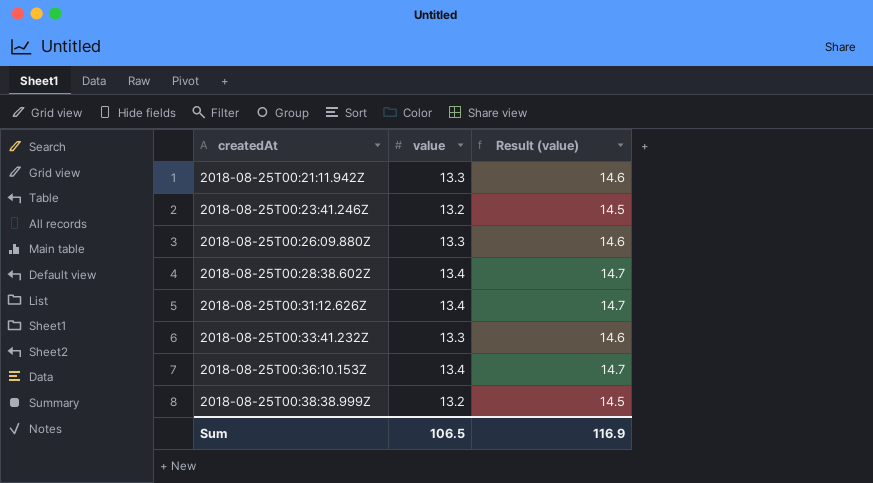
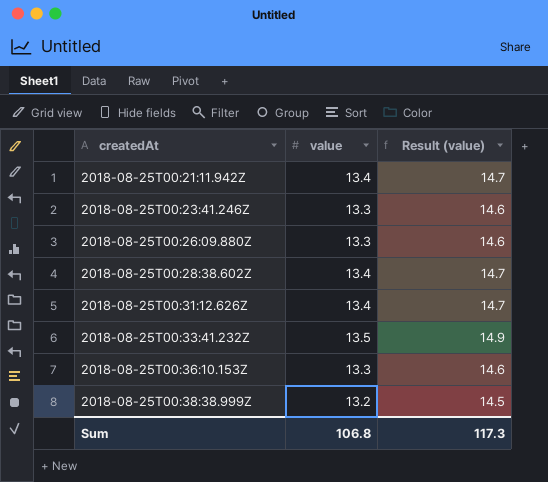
2018-08-25T00:21:11.942Z | value: 13.3 -> 13.4
2018-08-25T00:21:11.942Z | Result (value): 14.6 -> 14.7
2018-08-25T00:23:41.246Z | value: 13.2 -> 13.3
2018-08-25T00:23:41.246Z | Result (value): 14.5 -> 14.6
2018-08-25T00:33:41.232Z | value: 13.3 -> 13.5
2018-08-25T00:33:41.232Z | Result (value): 14.6 -> 14.9
2018-08-25T00:36:10.153Z | value: 13.4 -> 13.3
2018-08-25T00:36:10.153Z | Result (value): 14.7 -> 14.6
Sum | value: 106.5 -> 106.8
Sum | Result (value): 116.9 -> 117.3

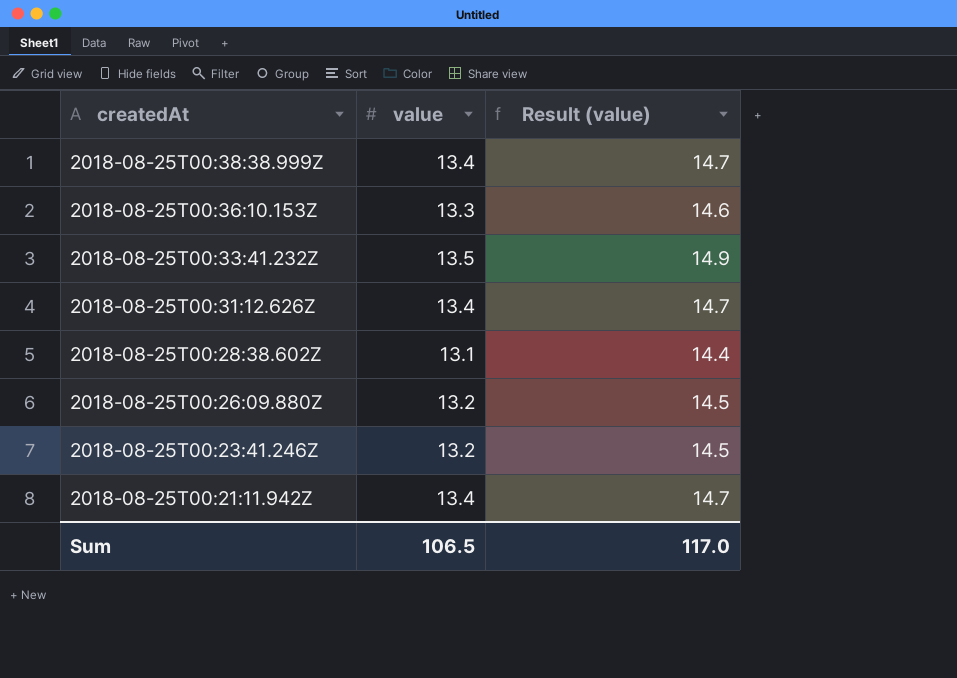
row order: createdAt ascending -> createdAt descending
2018-08-25T00:38:38.999Z | value: 13.2 -> 13.4
2018-08-25T00:38:38.999Z | Result (value): 14.5 -> 14.7
2018-08-25T00:28:38.602Z | value: 13.4 -> 13.1
2018-08-25T00:28:38.602Z | Result (value): 14.7 -> 14.4
2018-08-25T00:26:09.880Z | value: 13.3 -> 13.2
2018-08-25T00:26:09.880Z | Result (value): 14.6 -> 14.5
2018-08-25T00:23:41.246Z | value: 13.3 -> 13.2
2018-08-25T00:23:41.246Z | Result (value): 14.6 -> 14.5
Sum | value: 106.8 -> 106.5
Sum | Result (value): 117.3 -> 117.0

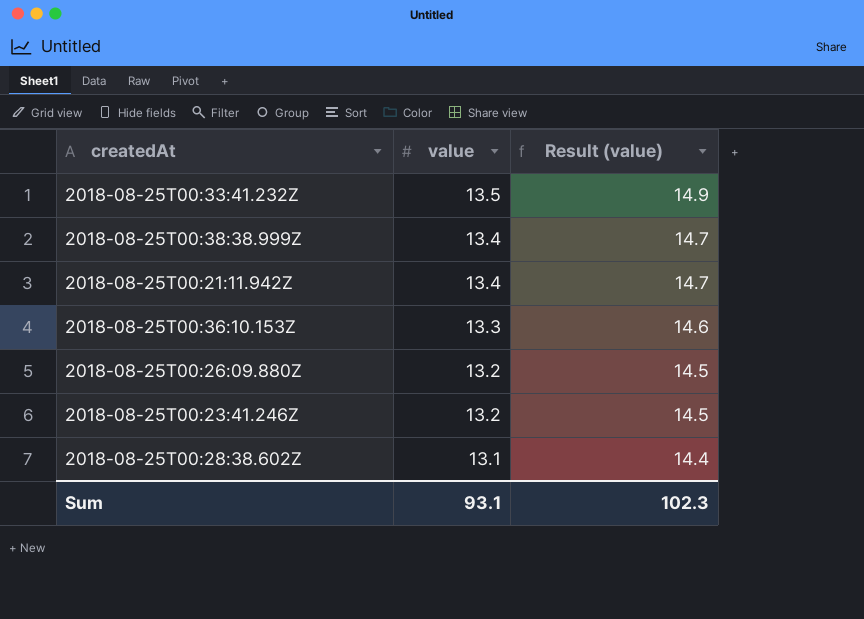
row order: createdAt descending -> value descending
row 2018-08-25T00:31:12.626Z: 13.4 | 14.7 -> none
Sum | value: 106.5 -> 93.1
Sum | Result (value): 117.0 -> 102.3

